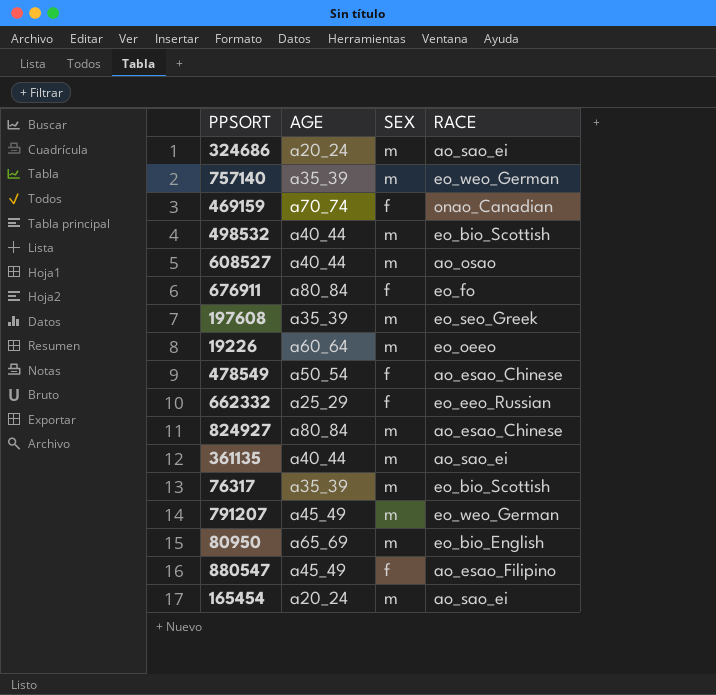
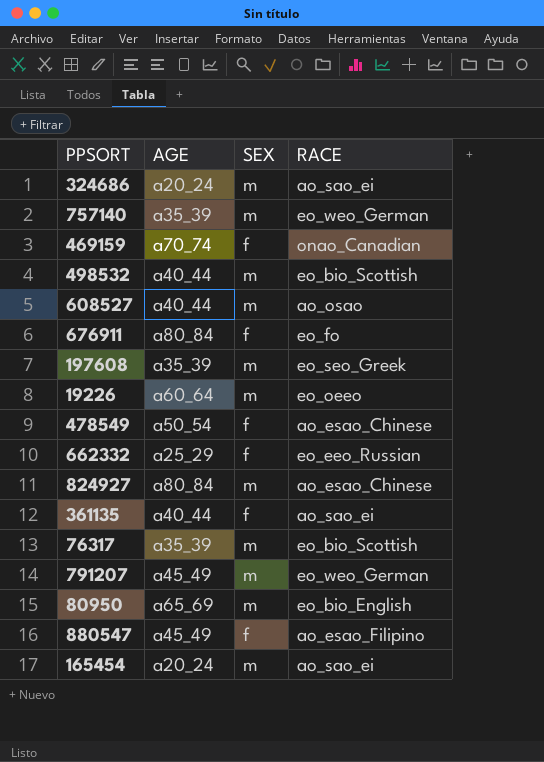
361135 | SEX: m -> f

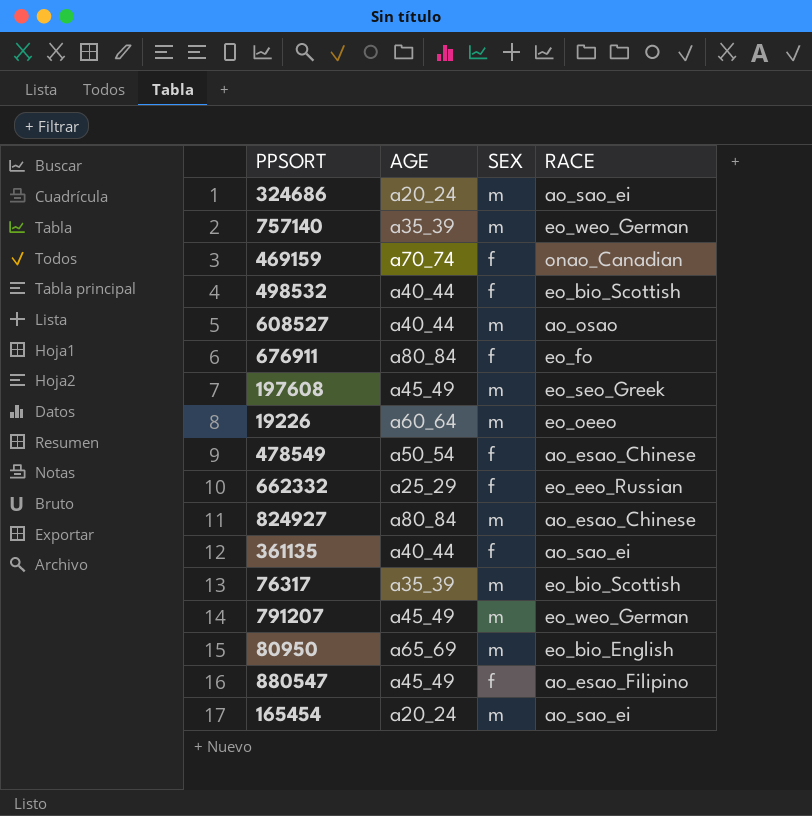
498532 | SEX: m -> f
197608 | AGE: a35_39 -> a45_49

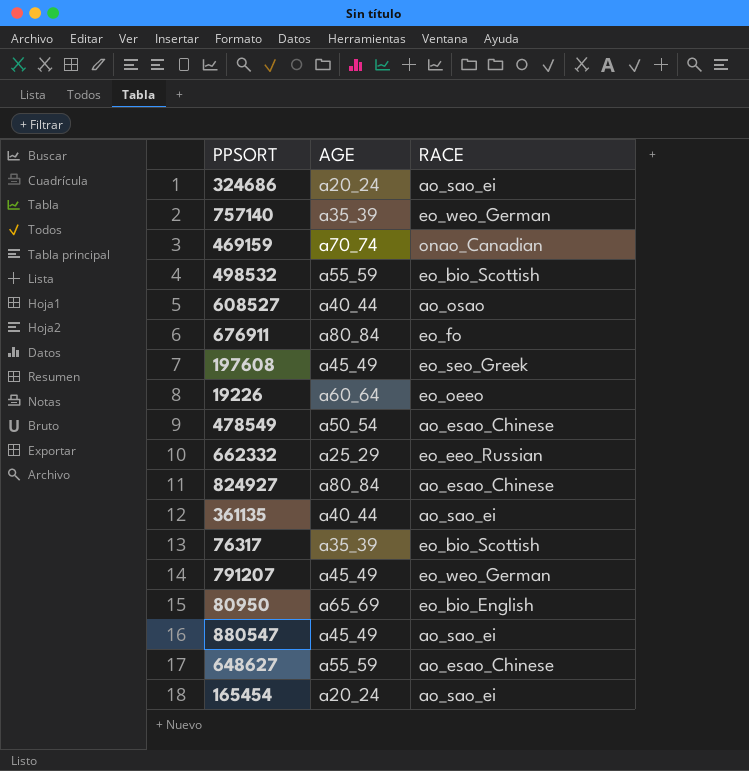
column SEX | position: 3 -> none
498532 | AGE: a40_44 -> a55_59
880547 | RACE: ao_esao_Filipino -> ao_sao_ei
row 648627: none -> a55_59 | ao_esao_Chinese

